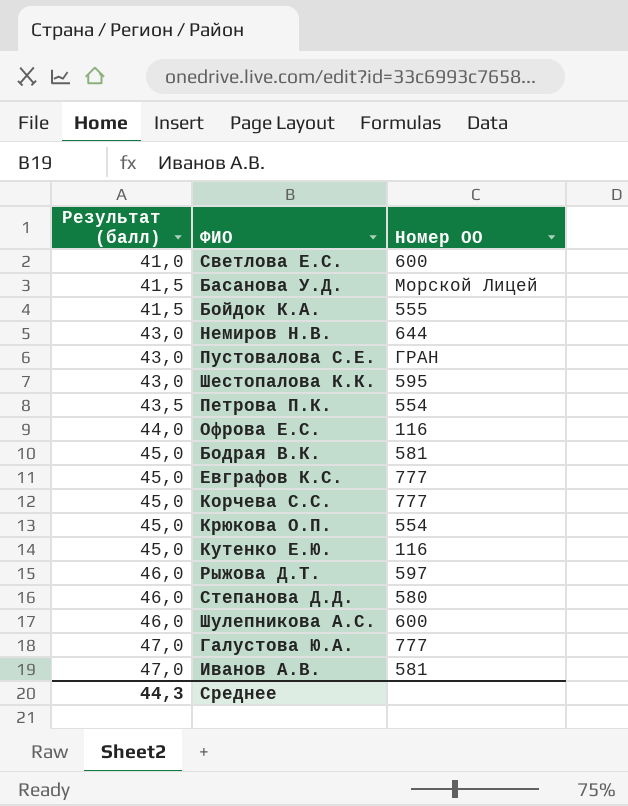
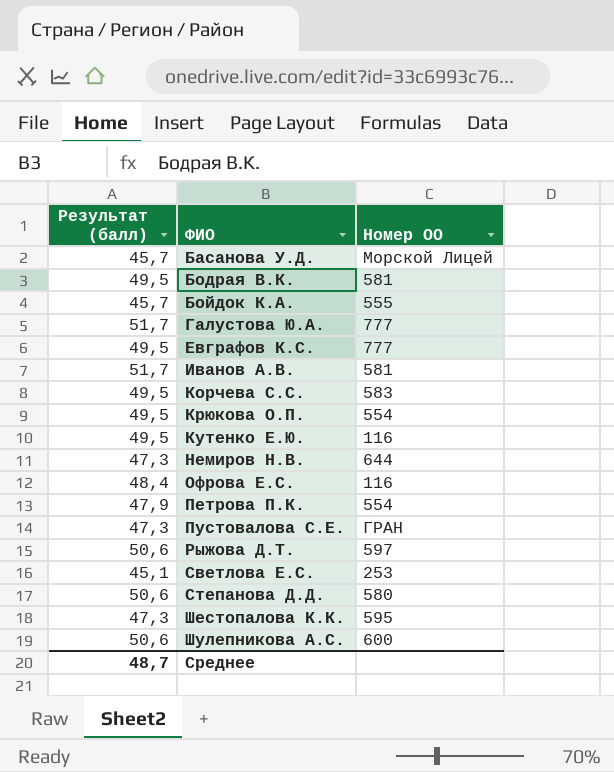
row order: Результат (балл) ascending -> ФИО ascending
Басанова У.Д. | Результат (балл): 41,5 -> 45,7
Бодрая В.К. | Результат (балл): 45,0 -> 49,5
Бойдок К.А. | Результат (балл): 41,5 -> 45,7
Галустова Ю.А. | Результат (балл): 47,0 -> 51,7
Евграфов К.С. | Результат (балл): 45,0 -> 49,5
Иванов А.В. | Результат (балл): 47,0 -> 51,7
Корчева С.С. | Результат (балл): 45,0 -> 49,5
Корчева С.С. | Номер ОО: 777 -> 583
Крюкова О.П. | Результат (балл): 45,0 -> 49,5
Кутенко Е.Ю. | Результат (балл): 45,0 -> 49,5
Немиров Н.В. | Результат (балл): 43,0 -> 47,3
Офрова Е.С. | Результат (балл): 44,0 -> 48,4
Петрова П.К. | Результат (балл): 43,5 -> 47,9
Пустовалова С.Е. | Результат (балл): 43,0 -> 47,3
Рыжова Д.Т. | Результат (балл): 46,0 -> 50,6
Светлова Е.С. | Результат (балл): 41,0 -> 45,1
Светлова Е.С. | Номер ОО: 600 -> 253
Степанова Д.Д. | Результат (балл): 46,0 -> 50,6
Шестопалова К.К. | Результат (балл): 43,0 -> 47,3
Шулепникова А.С. | Результат (балл): 46,0 -> 50,6
Среднее | Результат (балл): 44,3 -> 48,7

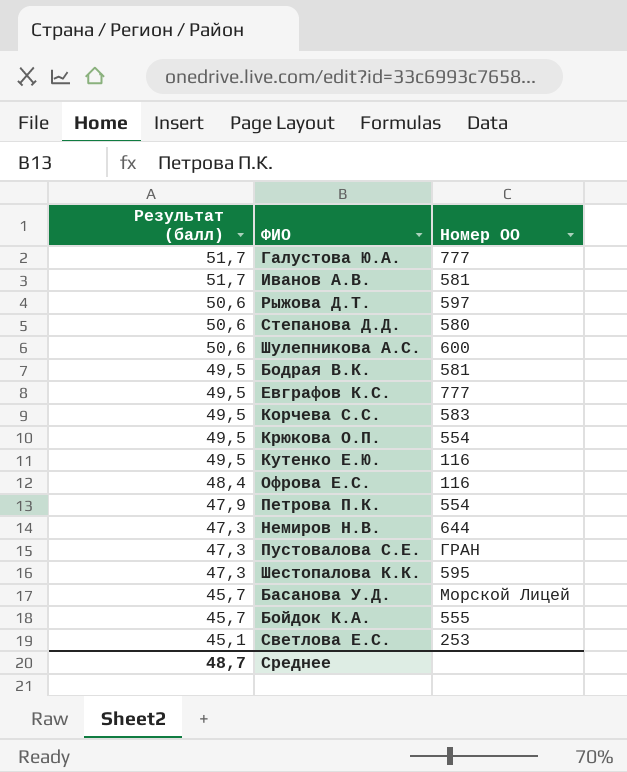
row order: ФИО ascending -> Результат (балл) descending

